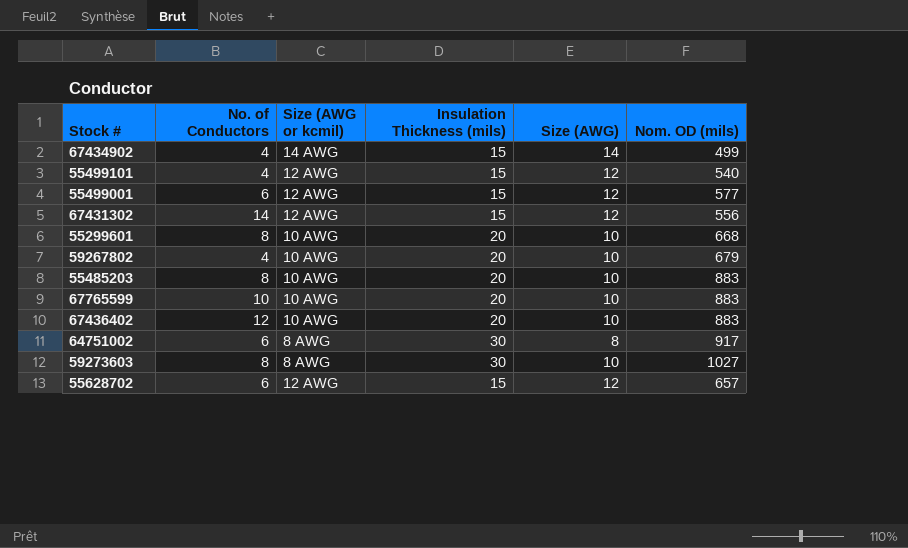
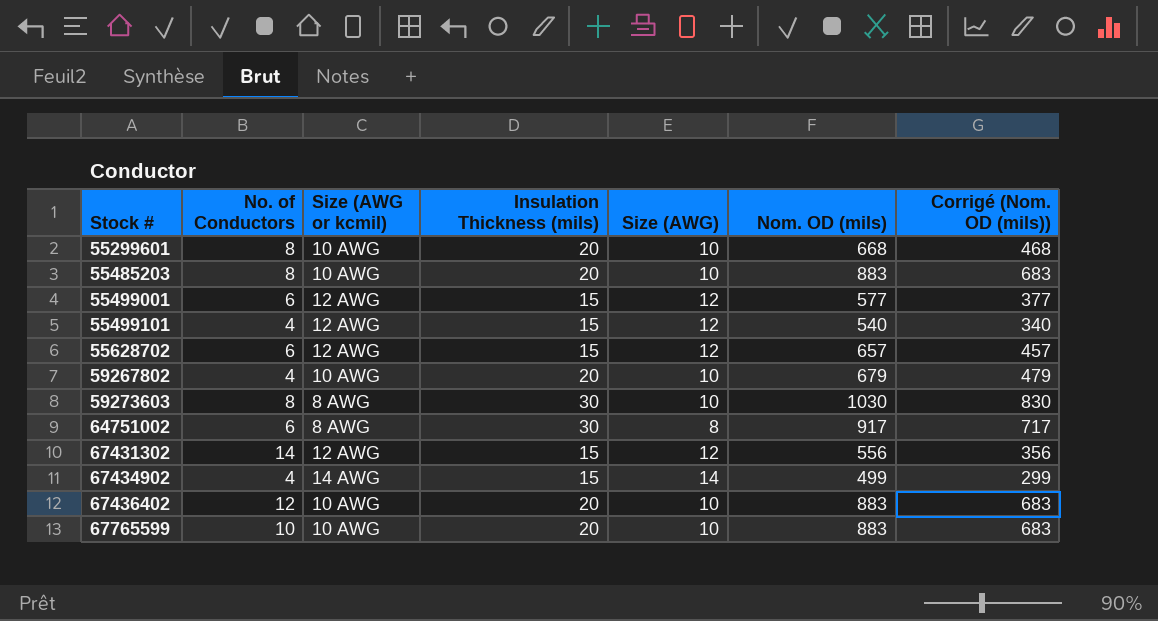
row order: none -> Stock # ascending
column Corrigé (Nom. OD (mils)) | formula: none -> [Nom. OD (mils)] - 200
59273603 | Nom. OD (mils): 1027 -> 1030

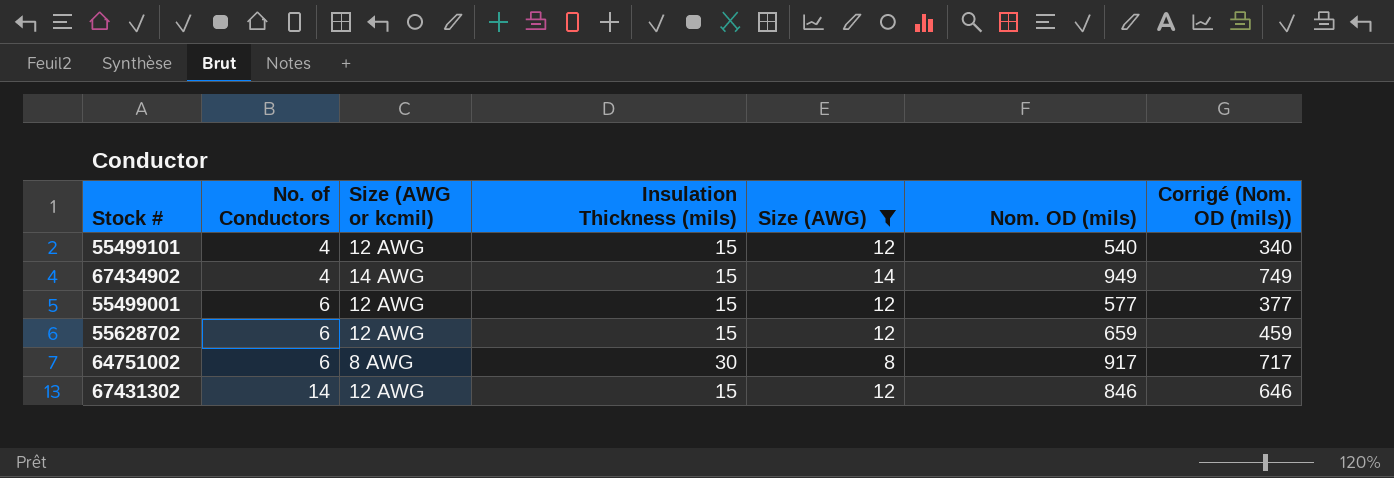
filter: none -> Size (AWG) != 10
row order: Stock # ascending -> No. of Conductors ascending
67434902 | Nom. OD (mils): 499 -> 949
67434902 | Corrigé (Nom. OD (mils)): 299 -> 749
55628702 | Nom. OD (mils): 657 -> 659
55628702 | Corrigé (Nom. OD (mils)): 457 -> 459
67431302 | Nom. OD (mils): 556 -> 846
67431302 | Corrigé (Nom. OD (mils)): 356 -> 646

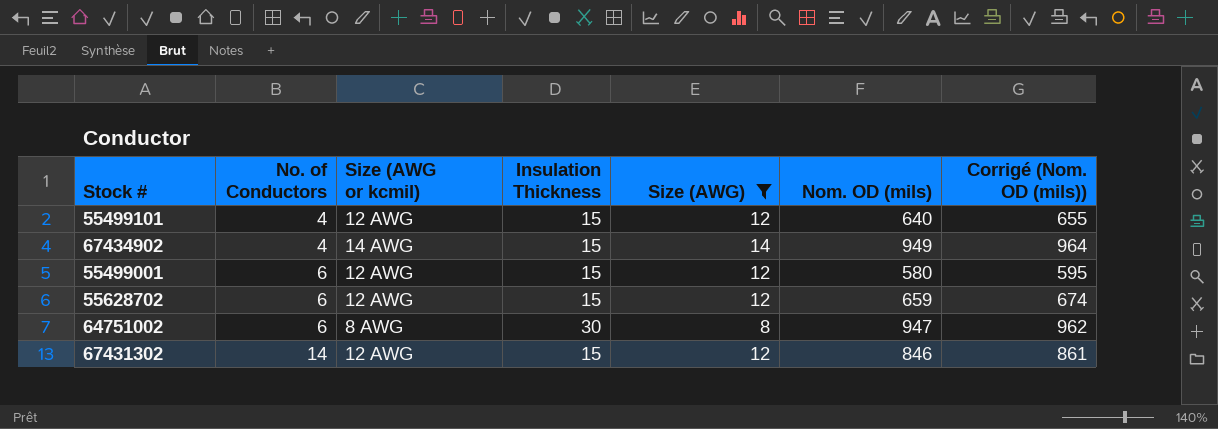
column name: Insulation Thickness (mils) -> Insulation Thickness
column Corrigé (Nom. OD (mils)) | formula: [Nom. OD (mils)] - 200 -> [Nom. OD (mils)] + 15
55499101 | Nom. OD (mils): 540 -> 640
55499001 | Nom. OD (mils): 577 -> 580
64751002 | Nom. OD (mils): 917 -> 947

